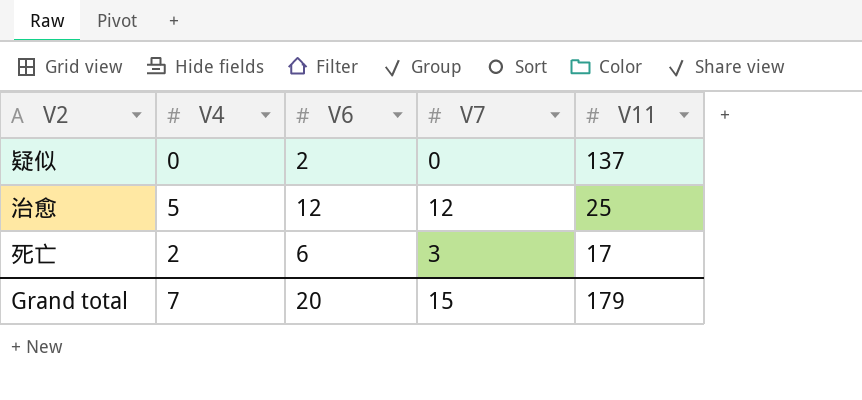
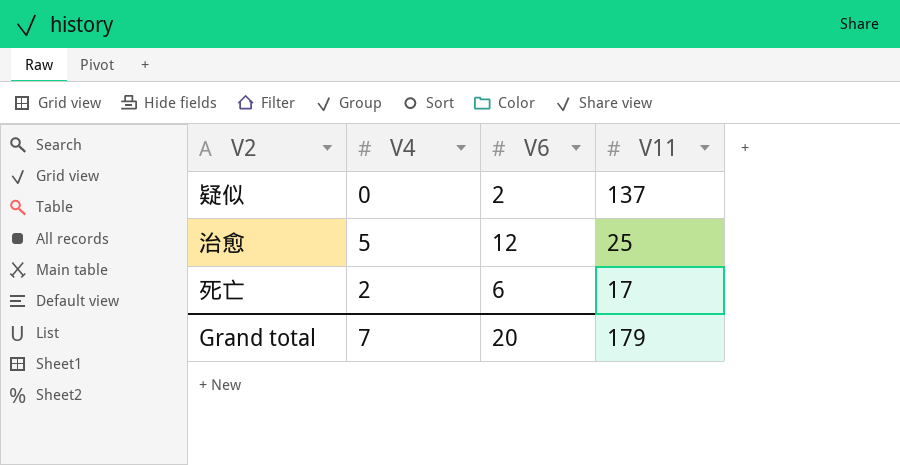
column V7 | position: 4 -> none

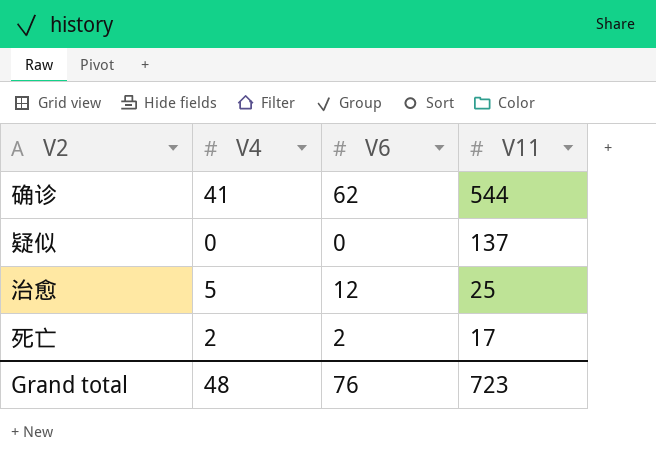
row 确诊: none -> 41 | 62 | 544
疑似 | V6: 2 -> 0
死亡 | V6: 6 -> 2
Grand total | V4: 7 -> 48
Grand total | V6: 20 -> 76
Grand total | V11: 179 -> 723

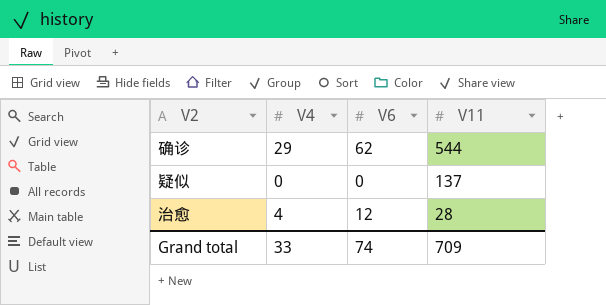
row 死亡: 2 | 2 | 17 -> none
确诊 | V4: 41 -> 29
治愈 | V4: 5 -> 4
治愈 | V11: 25 -> 28
Grand total | V4: 48 -> 33
Grand total | V6: 76 -> 74
Grand total | V11: 723 -> 709

